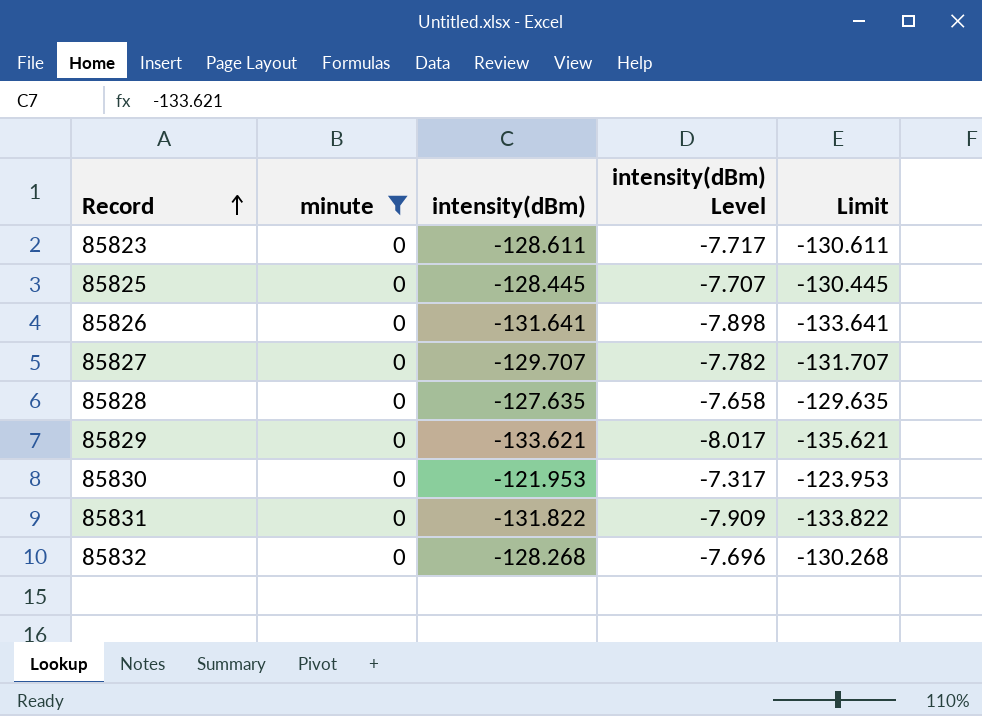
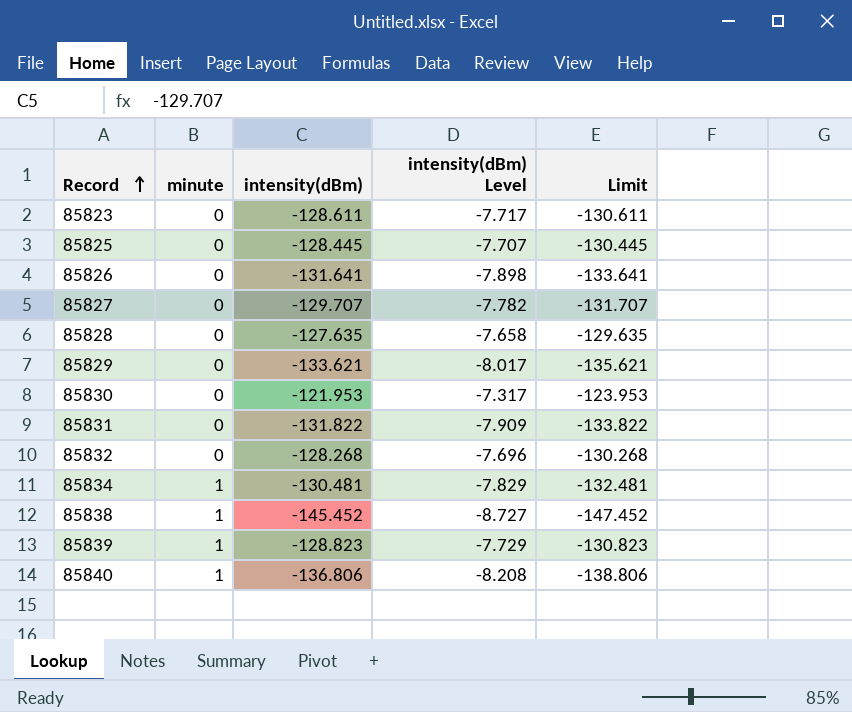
filter: minute = 0 -> none

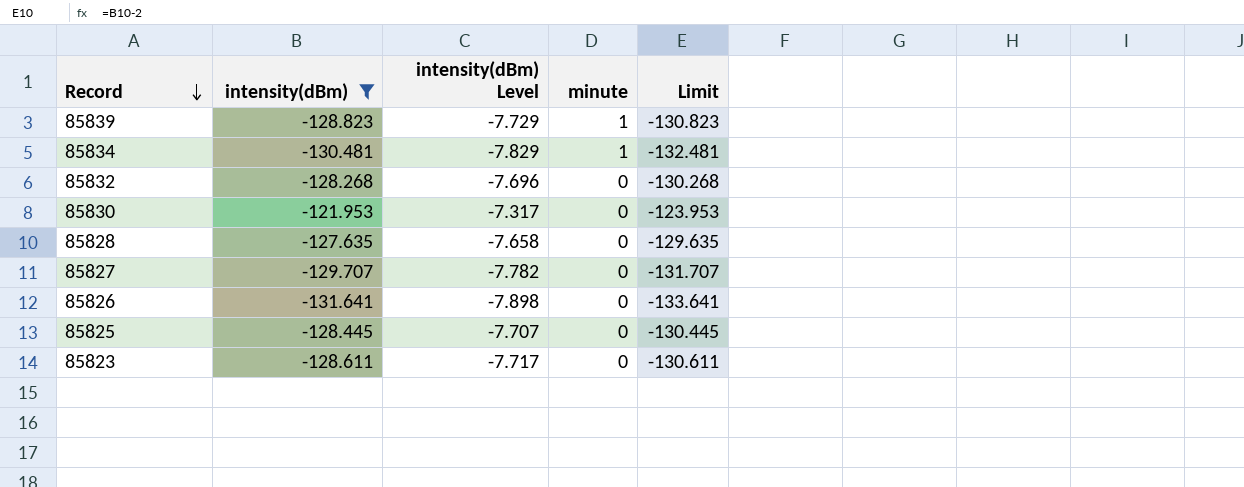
filter: none -> intensity(dBm) >= -131.641
row order: Record ascending -> Record descending
column minute | position: 2 -> 4

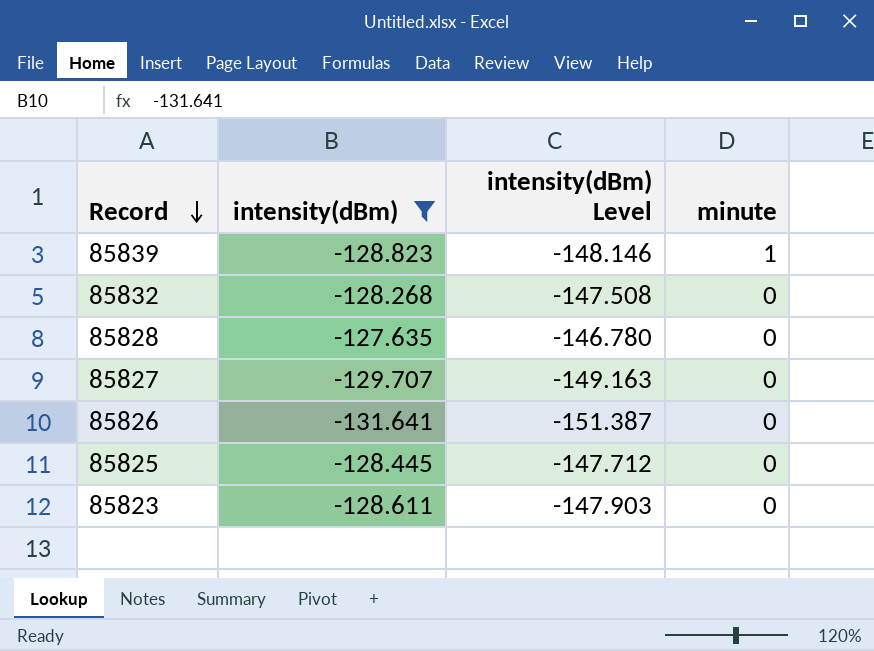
column Limit | formula: [intensity(dBm)] - 2 -> none
column intensity(dBm) Level | formula: [intensity(dBm)] * 0.06 -> [intensity(dBm)] * 1.15
row 85834: -130.481 | -7.829 | 1 | -132.481 -> none
row 85830: -121.953 | -7.317 | 0 | -123.953 -> none

